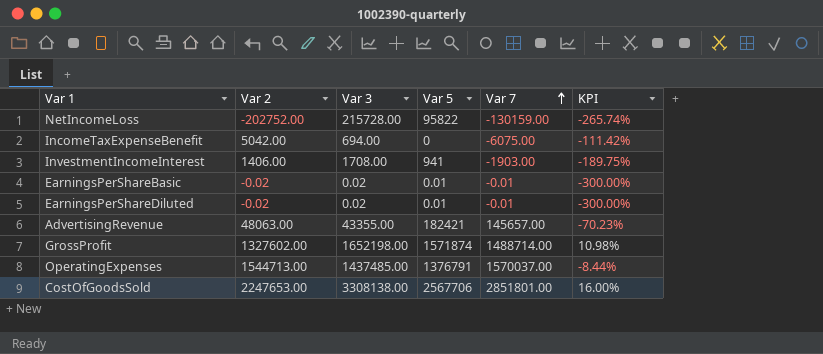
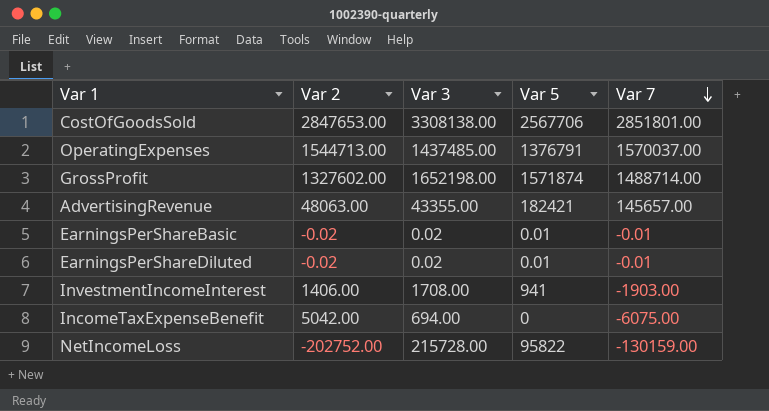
row order: Var 7 ascending -> Var 7 descending
column KPI | formula: ([Var 3] - [Var 7]) / [Var 7] -> none
CostOfGoodsSold | Var 2: 2247653.00 -> 2847653.00

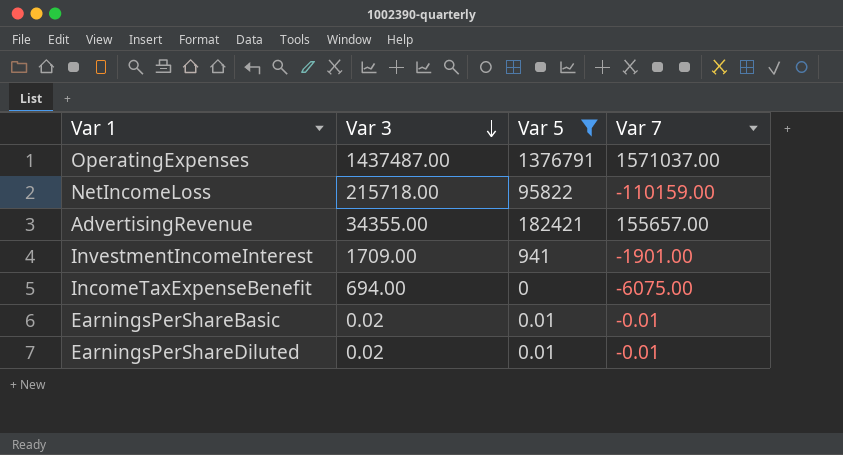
filter: none -> Var 5 <= 1376791
row order: Var 7 descending -> Var 3 descending
column Var 2 | position: 2 -> none
OperatingExpenses | Var 3: 1437485.00 -> 1437487.00
OperatingExpenses | Var 7: 1570037.00 -> 1571037.00
NetIncomeLoss | Var 3: 215728.00 -> 215718.00
NetIncomeLoss | Var 7: -130159.00 -> -110159.00
AdvertisingRevenue | Var 3: 43355.00 -> 34355.00
AdvertisingRevenue | Var 7: 145657.00 -> 155657.00
InvestmentIncomeInterest | Var 3: 1708.00 -> 1709.00
InvestmentIncomeInterest | Var 7: -1903.00 -> -1901.00

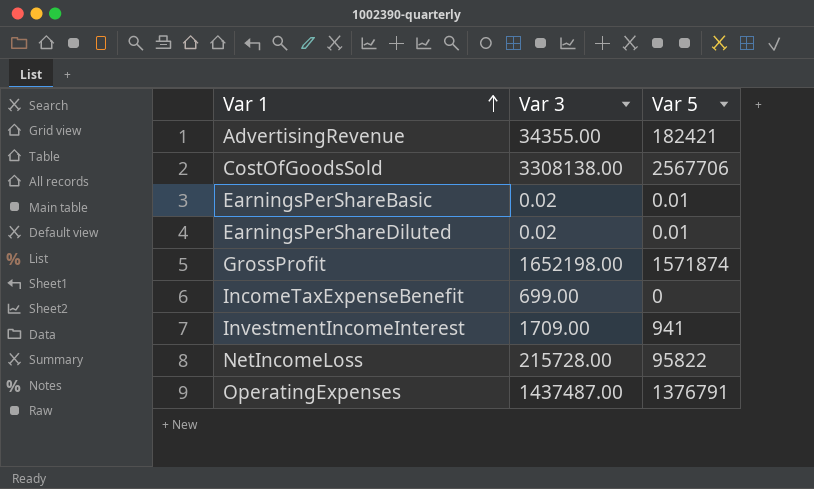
filter: Var 5 <= 1376791 -> none
row order: Var 3 descending -> Var 1 ascending
column Var 7 | position: 4 -> none
IncomeTaxExpenseBenefit | Var 3: 694.00 -> 699.00
NetIncomeLoss | Var 3: 215718.00 -> 215728.00

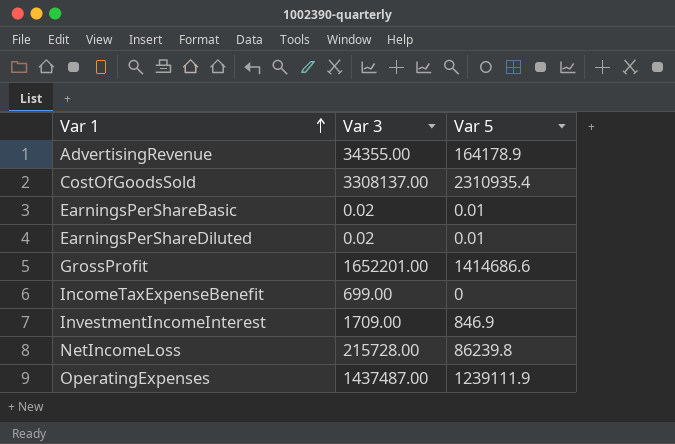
AdvertisingRevenue | Var 5: 182421 -> 164178.9
CostOfGoodsSold | Var 3: 3308138.00 -> 3308137.00
CostOfGoodsSold | Var 5: 2567706 -> 2310935.4
GrossProfit | Var 3: 1652198.00 -> 1652201.00
GrossProfit | Var 5: 1571874 -> 1414686.6
InvestmentIncomeInterest | Var 5: 941 -> 846.9
NetIncomeLoss | Var 5: 95822 -> 86239.8
OperatingExpenses | Var 5: 1376791 -> 1239111.9

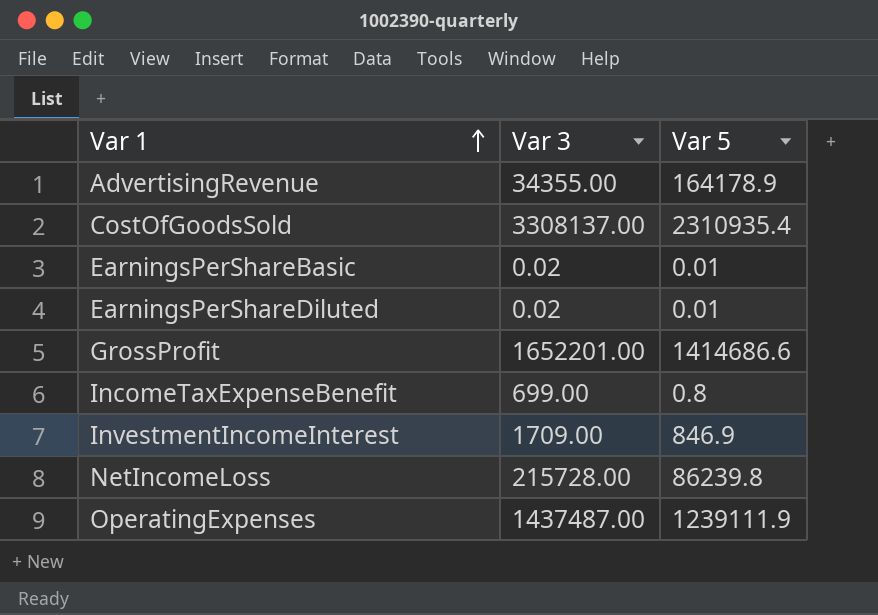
IncomeTaxExpenseBenefit | Var 5: 0 -> 0.8

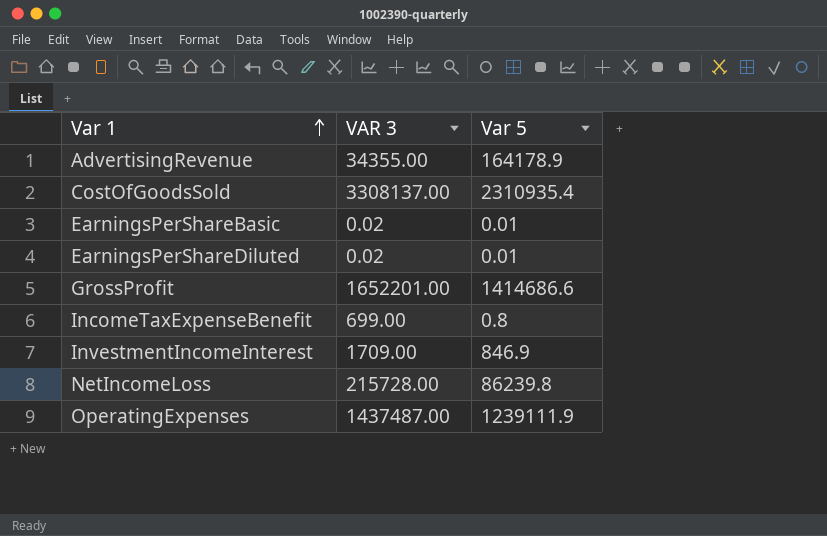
column name: Var 3 -> VAR 3

